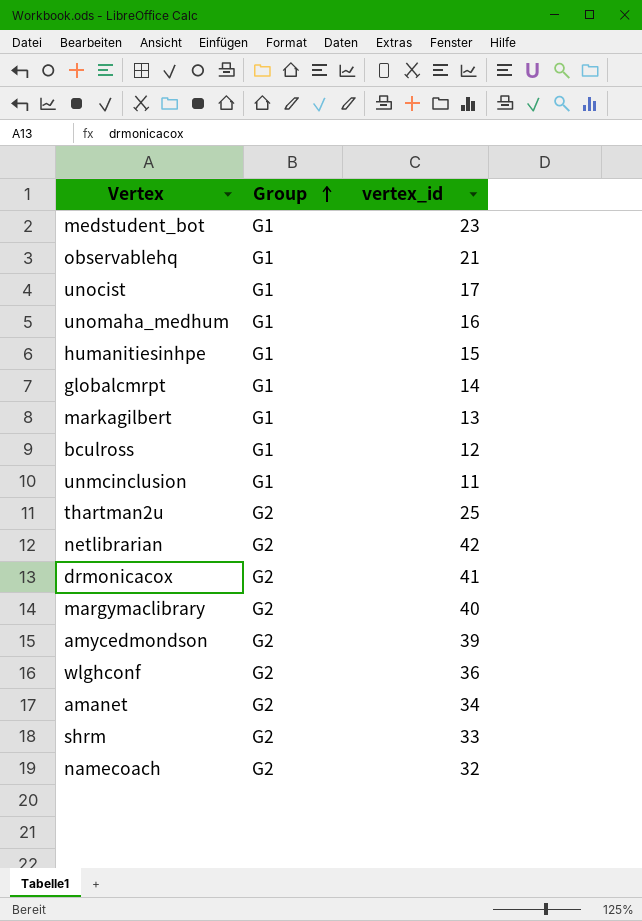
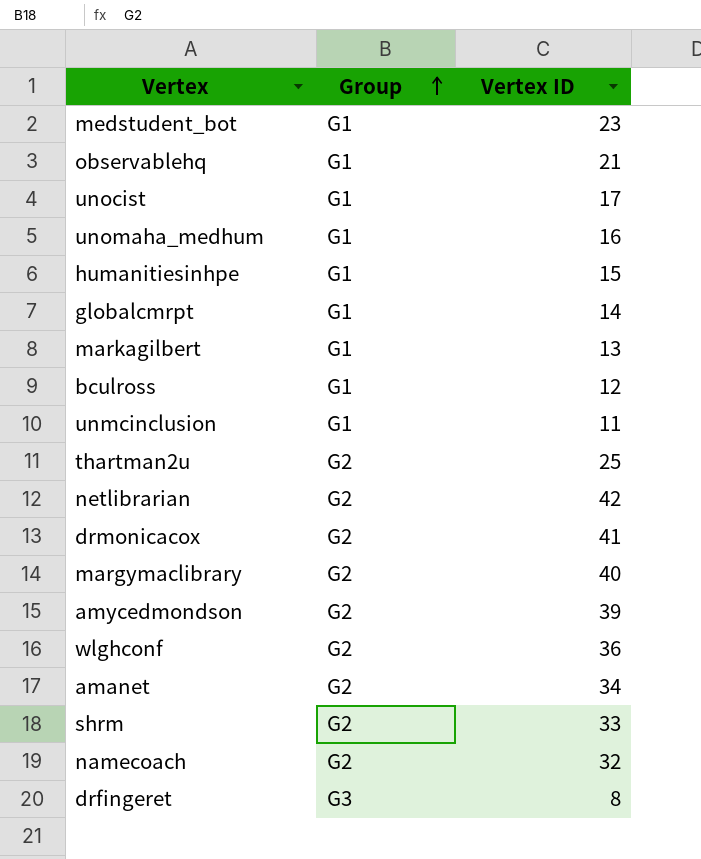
column name: vertex_id -> Vertex ID
row drfingeret: none -> G3 | 8

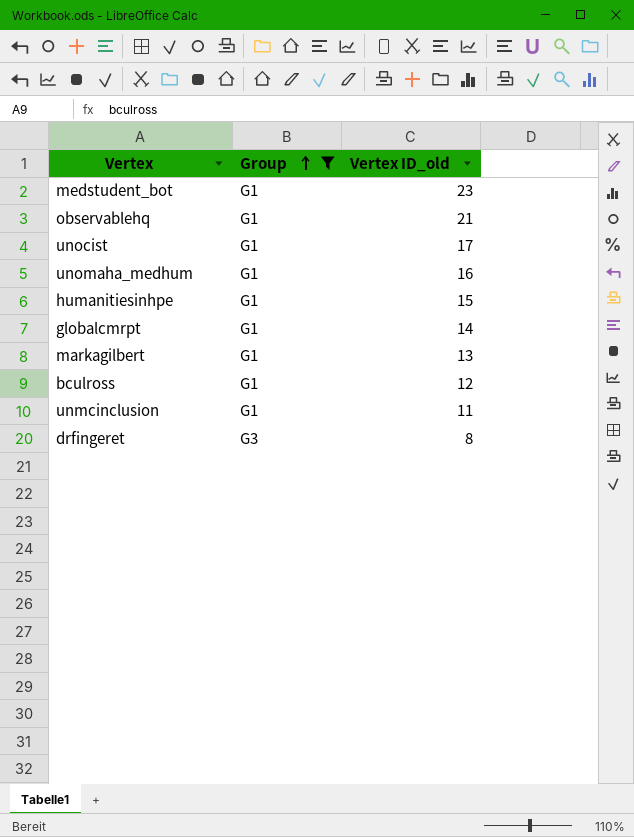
filter: none -> Group != G2
column name: Vertex ID -> Vertex ID_old

